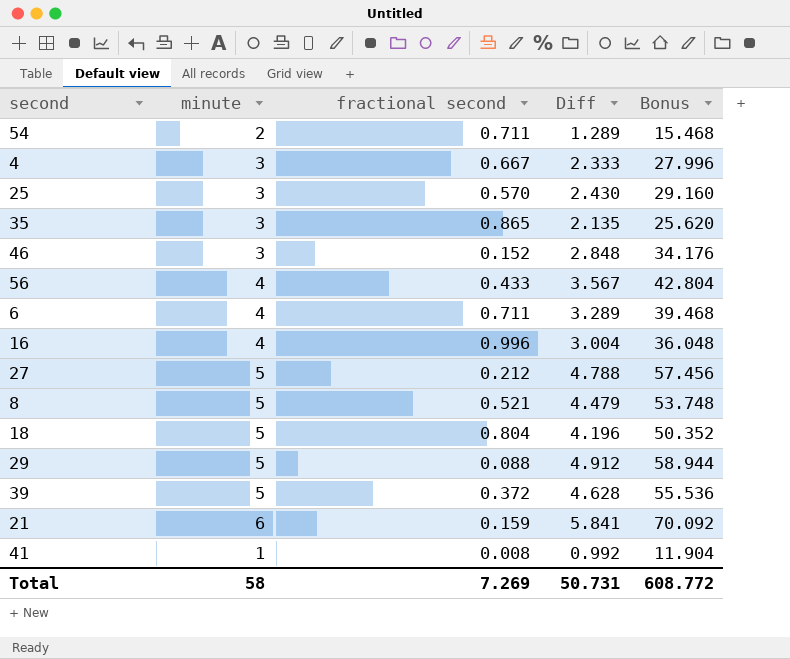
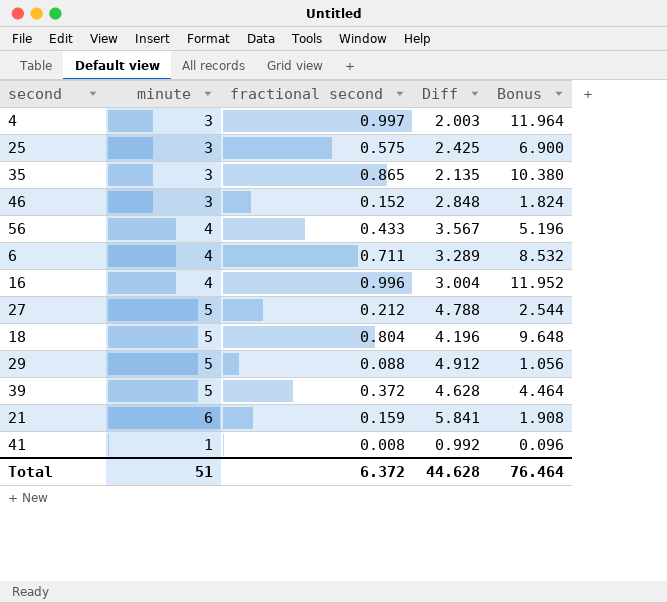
column Bonus | formula: [Diff] * 12 -> [fractional second] * 12
row 54: 2 | 0.711 | 1.289 | 15.468 -> none
row 8: 5 | 0.521 | 4.479 | 53.748 -> none
4 | fractional second: 0.667 -> 0.997
4 | Diff: 2.333 -> 2.003
25 | fractional second: 0.570 -> 0.575
25 | Diff: 2.430 -> 2.425
Total | minute: 58 -> 51
Total | fractional second: 7.269 -> 6.372
Total | Diff: 50.731 -> 44.628
Total | Bonus: 608.772 -> 76.464

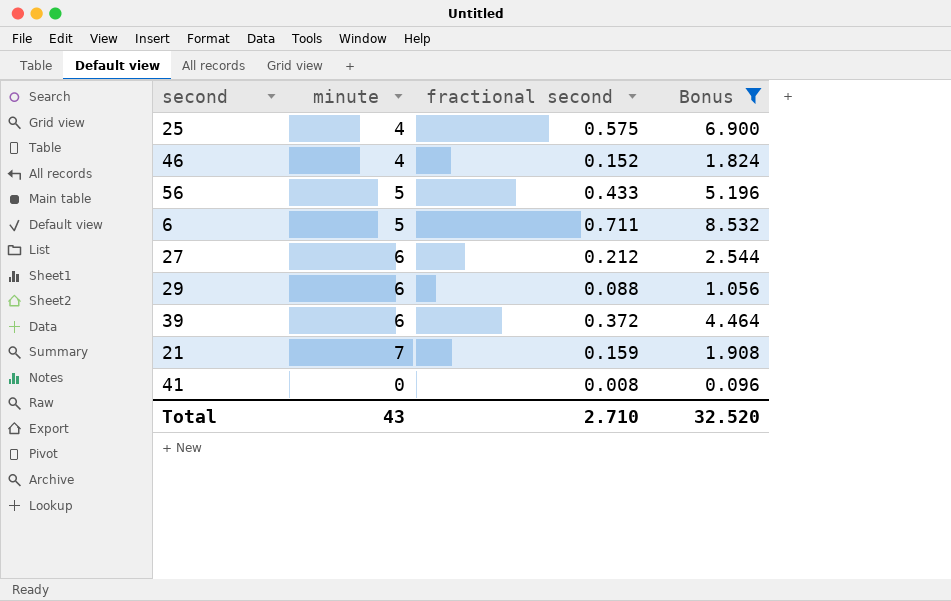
filter: none -> Bonus <= 8.532
column Diff | formula: [minute] - [fractional second] -> none
25 | minute: 3 -> 4
46 | minute: 3 -> 4
56 | minute: 4 -> 5
6 | minute: 4 -> 5
27 | minute: 5 -> 6
29 | minute: 5 -> 6
39 | minute: 5 -> 6
21 | minute: 6 -> 7
41 | minute: 1 -> 0
Total | minute: 51 -> 43
Total | fractional second: 6.372 -> 2.710
Total | Bonus: 76.464 -> 32.520

